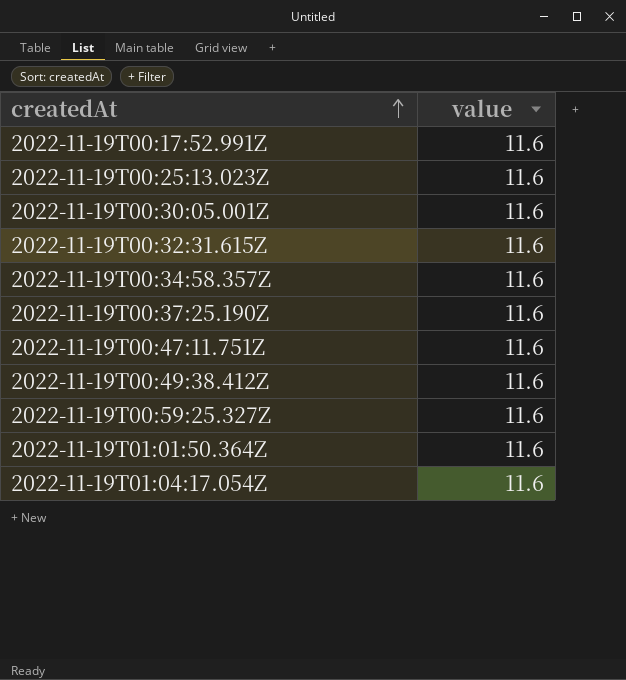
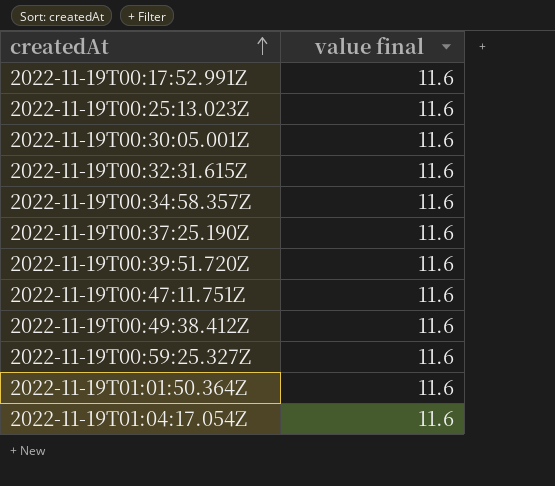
column name: value -> value final
row 2022-11-19T00:39:51.720Z: none -> 11.6

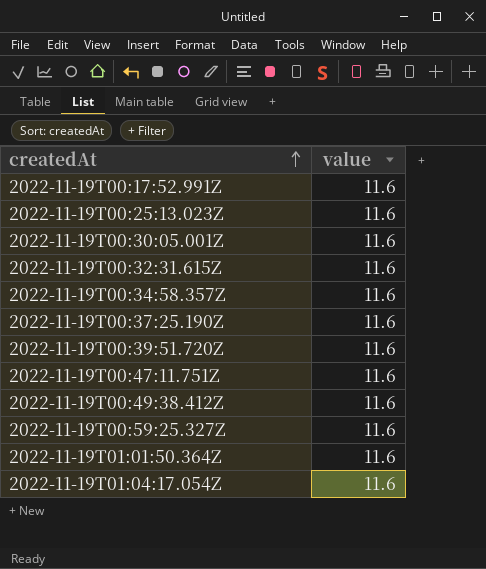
column name: value final -> value

